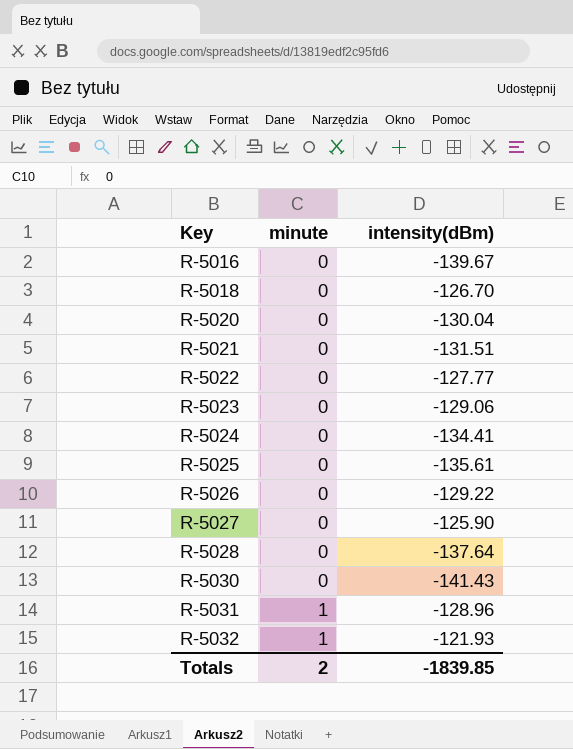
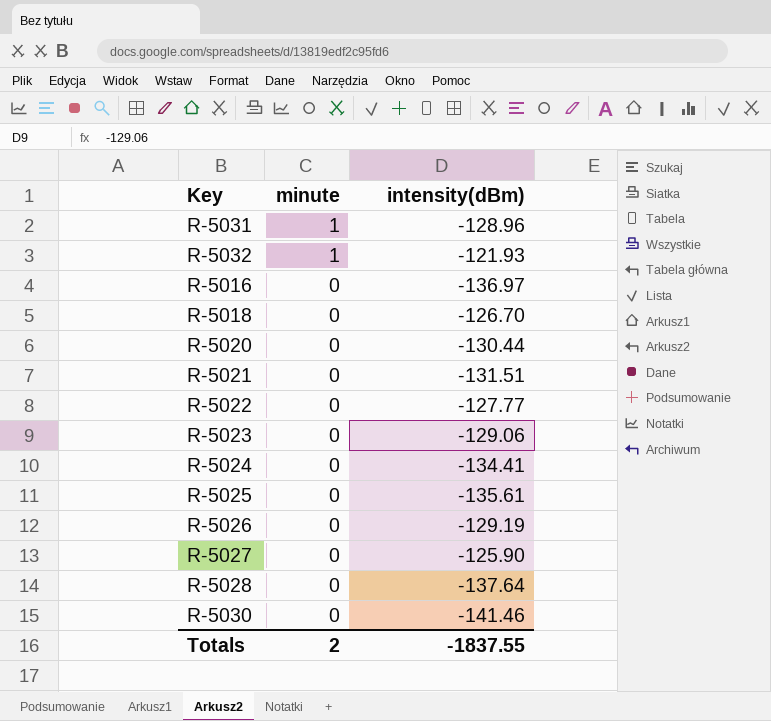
row order: Key ascending -> minute descending
R-5016 | intensity(dBm): -139.67 -> -136.97
R-5020 | intensity(dBm): -130.04 -> -130.44
R-5026 | intensity(dBm): -129.22 -> -129.19
R-5030 | intensity(dBm): -141.43 -> -141.46
Totals | intensity(dBm): -1839.85 -> -1837.55

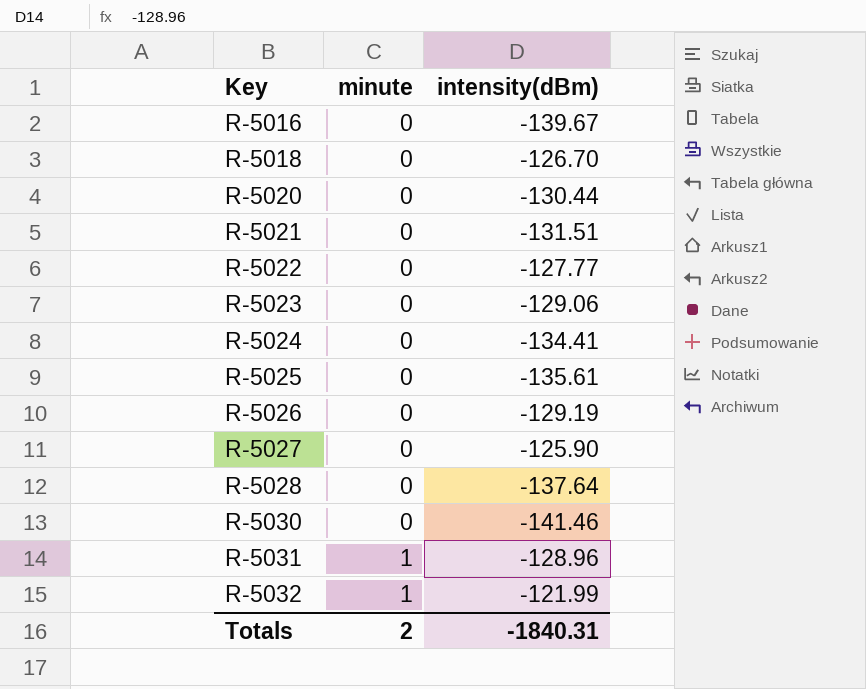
row order: minute descending -> Key ascending
R-5016 | intensity(dBm): -136.97 -> -139.67
R-5032 | intensity(dBm): -121.93 -> -121.99
Totals | intensity(dBm): -1837.55 -> -1840.31

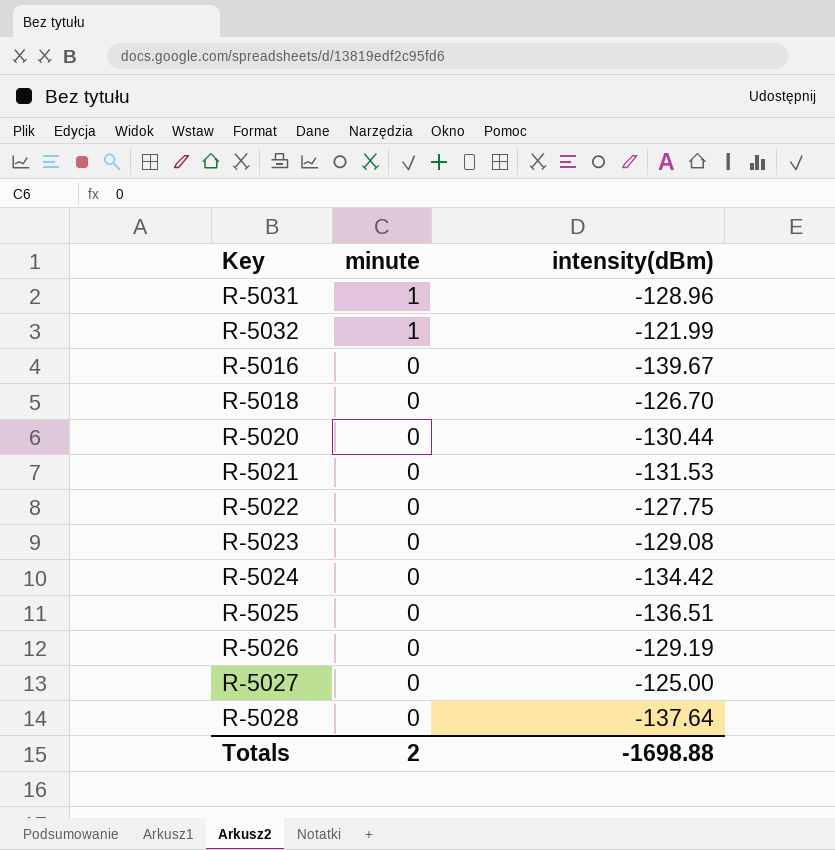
row order: Key ascending -> minute descending
row R-5030: 0 | -141.46 -> none
R-5021 | intensity(dBm): -131.51 -> -131.53
R-5022 | intensity(dBm): -127.77 -> -127.75
R-5023 | intensity(dBm): -129.06 -> -129.08
R-5024 | intensity(dBm): -134.41 -> -134.42
R-5025 | intensity(dBm): -135.61 -> -136.51
R-5027 | intensity(dBm): -125.90 -> -125.00
Totals | intensity(dBm): -1840.31 -> -1698.88

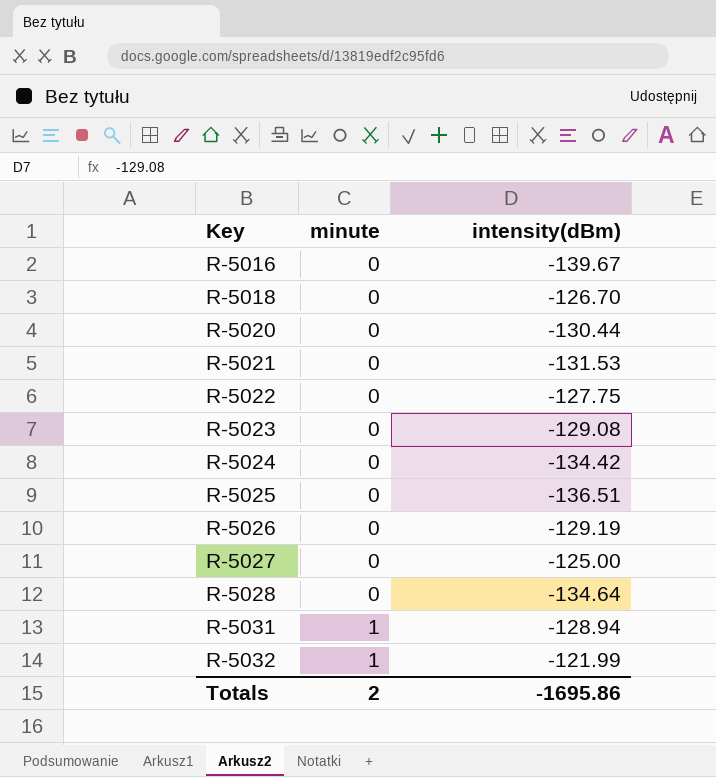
row order: minute descending -> Key ascending
R-5028 | intensity(dBm): -137.64 -> -134.64
R-5031 | intensity(dBm): -128.96 -> -128.94
Totals | intensity(dBm): -1698.88 -> -1695.86

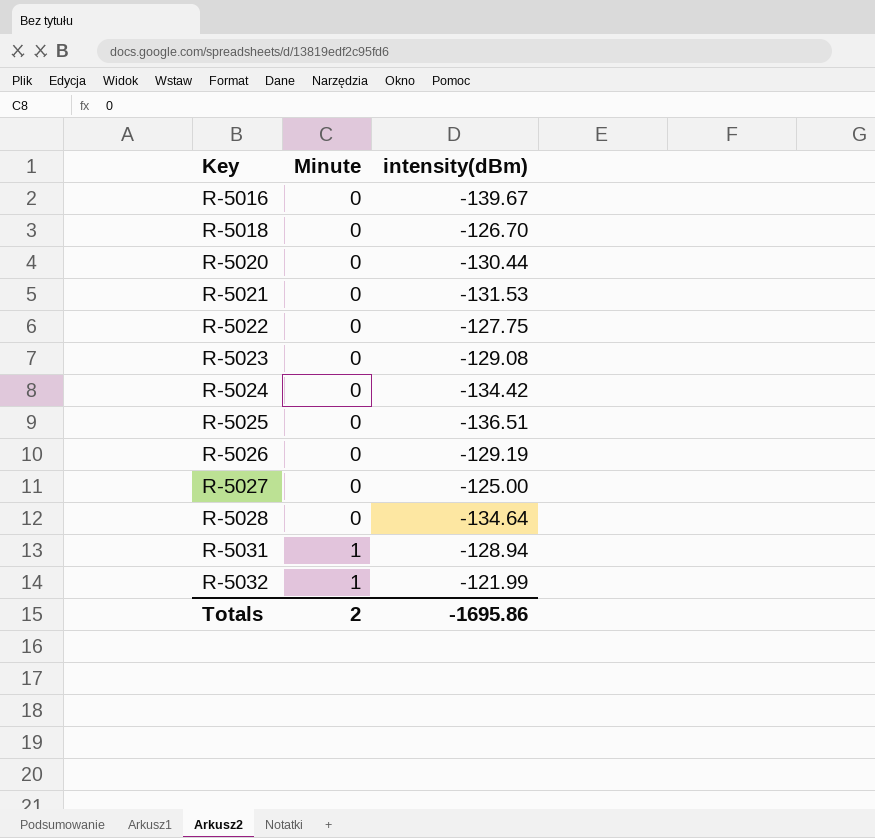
column name: minute -> Minute

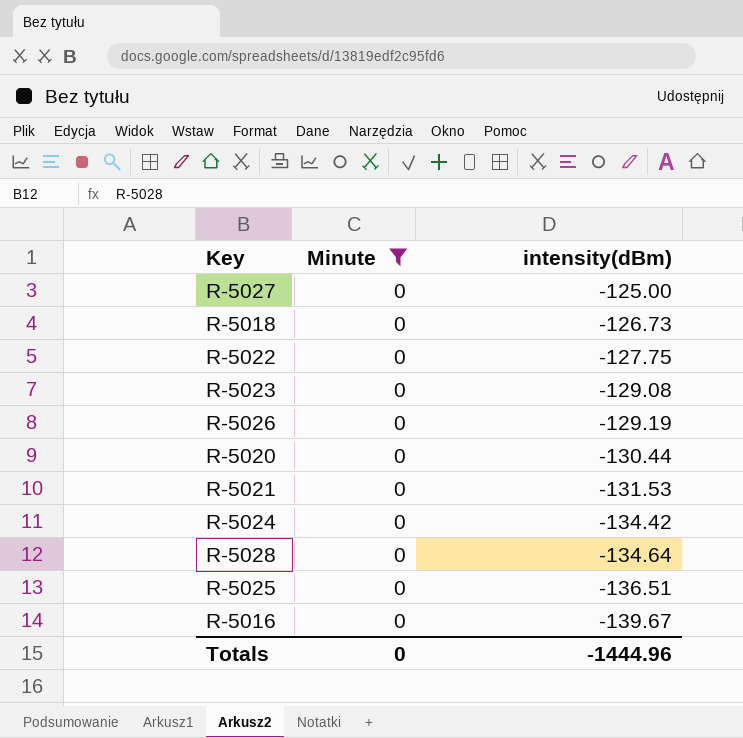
filter: none -> Minute = 0
row order: Key ascending -> intensity(dBm) descending
R-5018 | intensity(dBm): -126.70 -> -126.73
Totals | Minute: 2 -> 0
Totals | intensity(dBm): -1695.86 -> -1444.96

